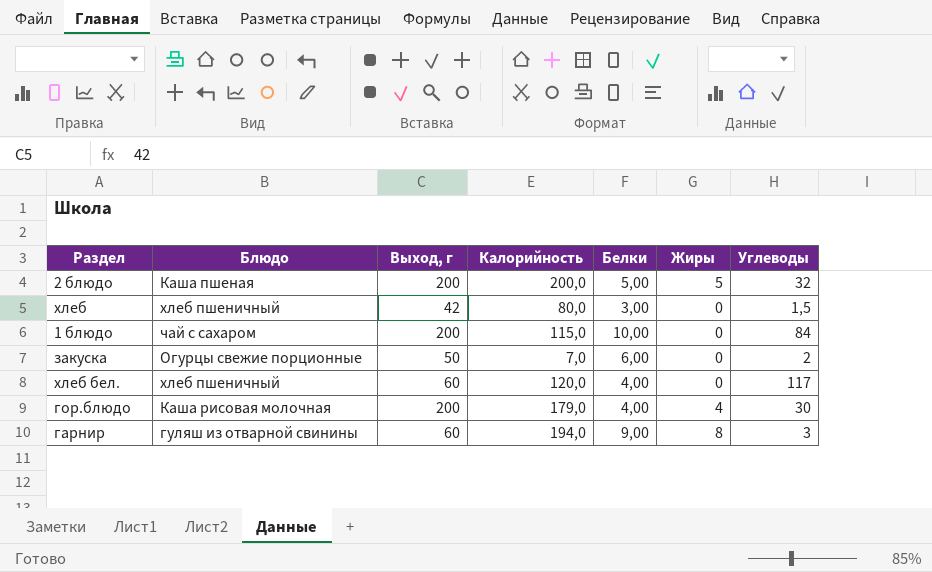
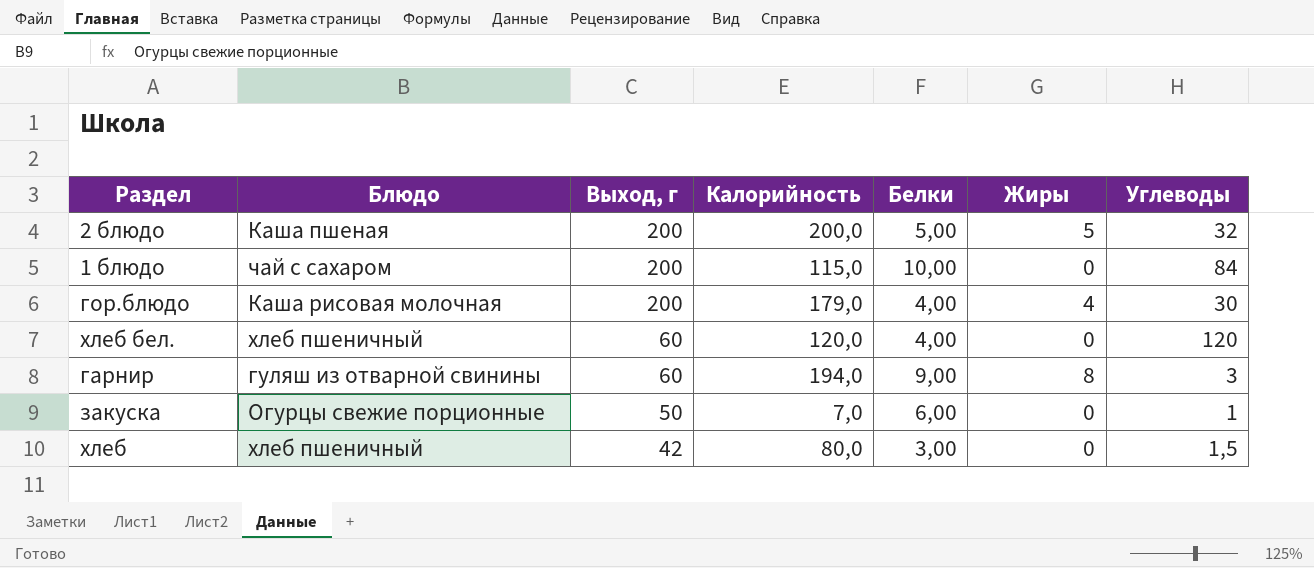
row order: none -> Выход, г descending
хлеб бел. | Углеводы: 117 -> 120
закуска | Углеводы: 2 -> 1

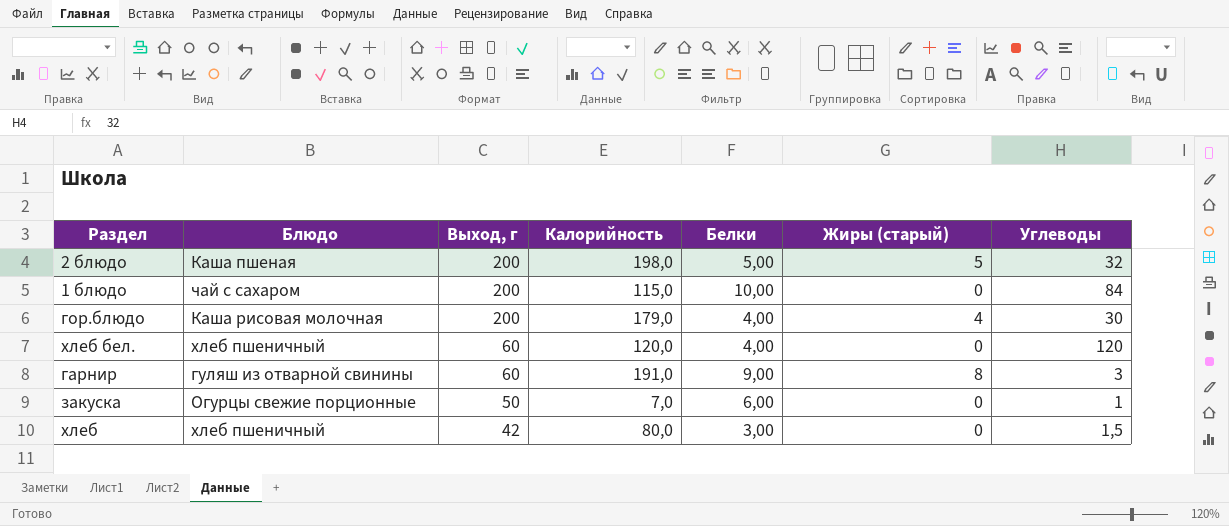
column name: Жиры -> Жиры (старый)
2 блюдо | Калорийность: 200,0 -> 198,0
гарнир | Калорийность: 194,0 -> 191,0

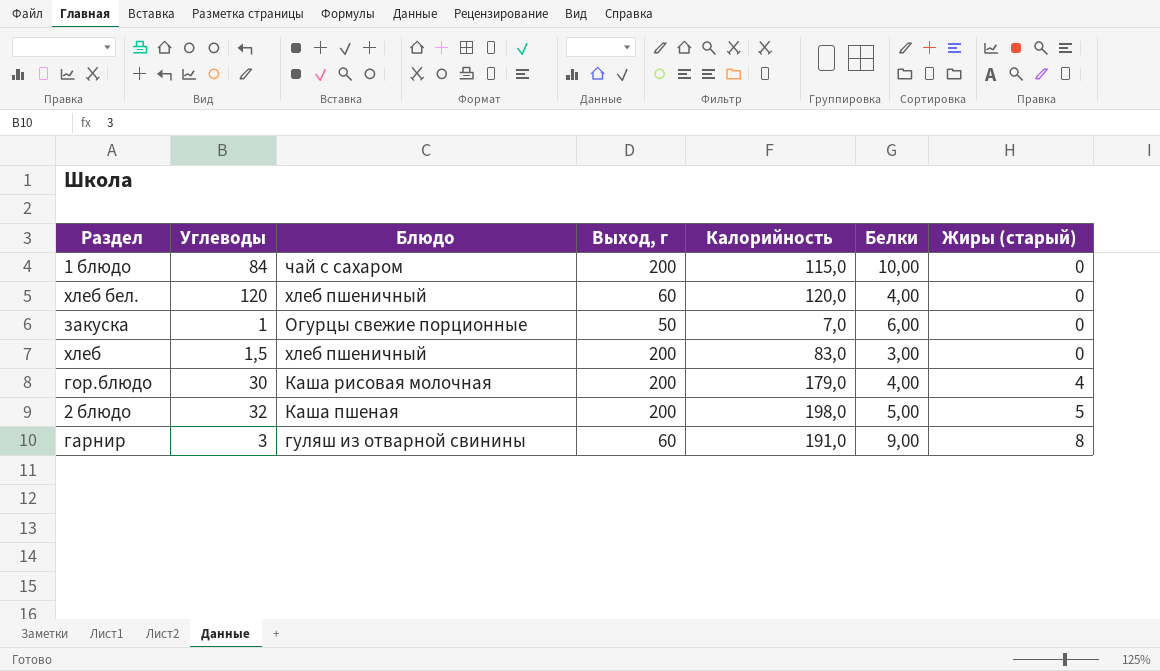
row order: Выход, г descending -> Жиры (старый) ascending
column Углеводы | position: 7 -> 2
хлеб | Выход, г: 42 -> 200
хлеб | Калорийность: 80,0 -> 83,0

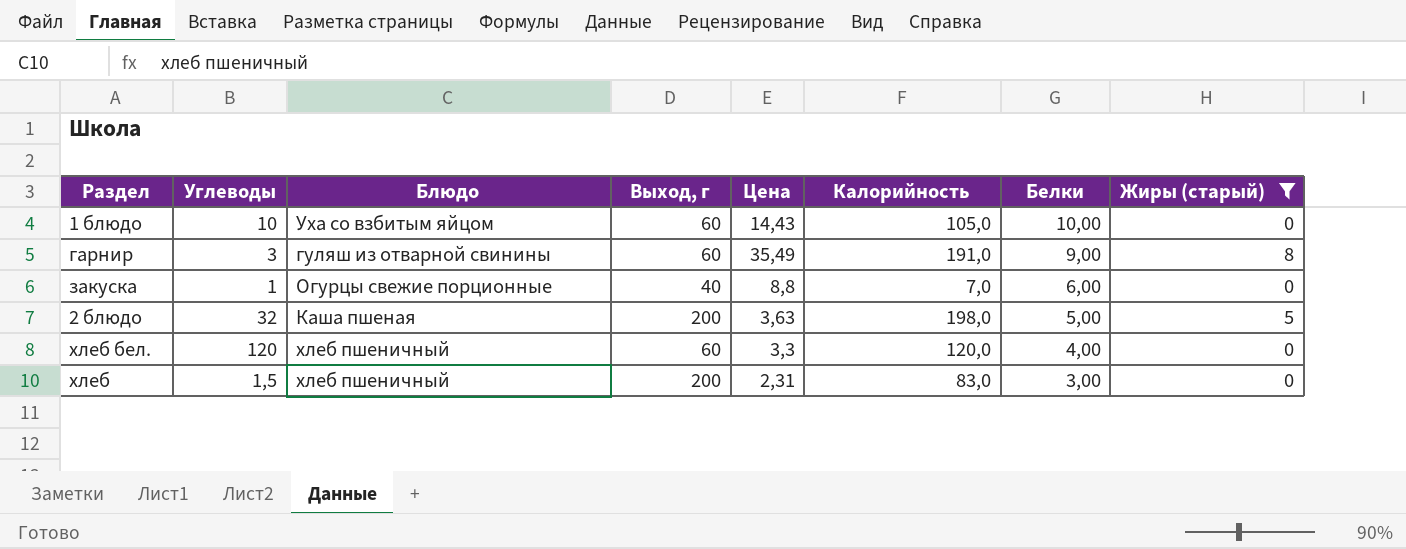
filter: none -> Жиры (старый) != 4
row order: Жиры (старый) ascending -> Белки descending
column Цена | position: none -> 5
1 блюдо | Углеводы: 84 -> 10
1 блюдо | Блюдо: чай с сахаром -> Уха со взбитым яйцом
1 блюдо | Выход, г: 200 -> 60
1 блюдо | Калорийность: 115,0 -> 105,0
закуска | Выход, г: 50 -> 40

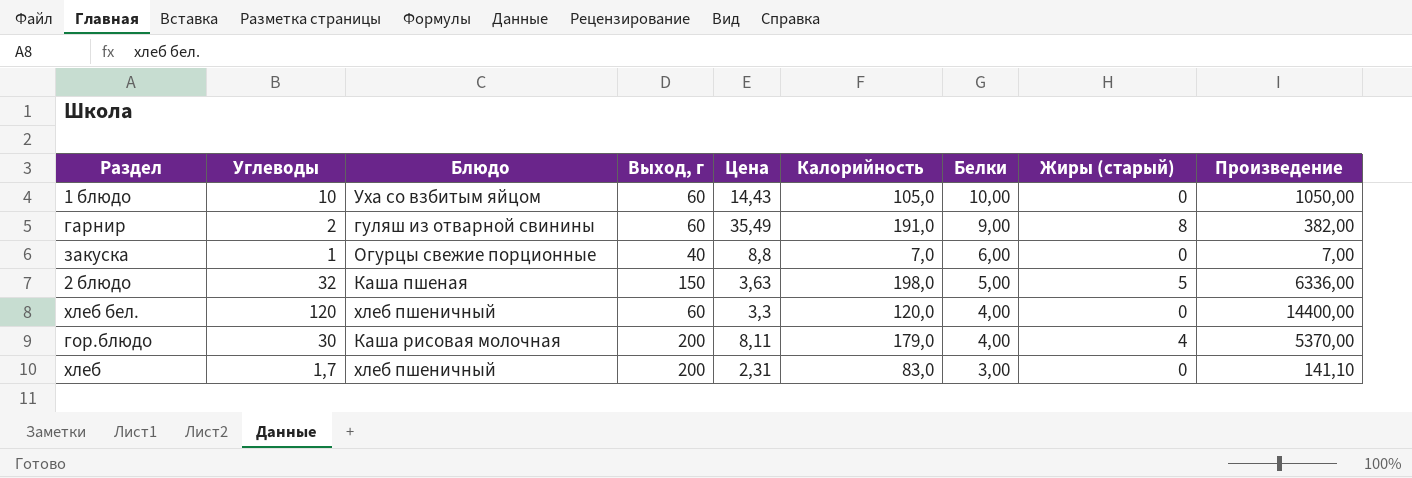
filter: Жиры (старый) != 4 -> none
column Произведение | formula: none -> [Углеводы] * [Калорийность]
гарнир | Углеводы: 3 -> 2
2 блюдо | Выход, г: 200 -> 150
хлеб | Углеводы: 1,5 -> 1,7

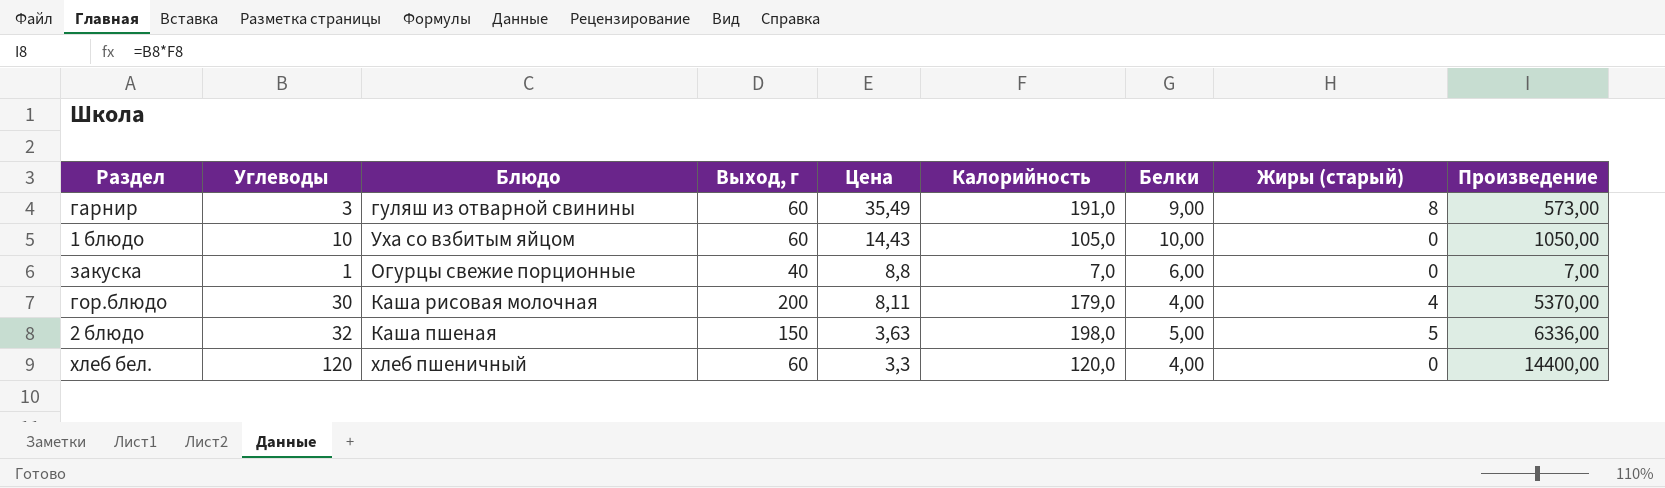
row order: Белки descending -> Цена descending
row хлеб: 1,7 | хлеб пшеничный | 200 | 2,31 | 83,0 | 3,00 | 0 | 141,10 -> none
гарнир | Углеводы: 2 -> 3
гарнир | Произведение: 382,00 -> 573,00

